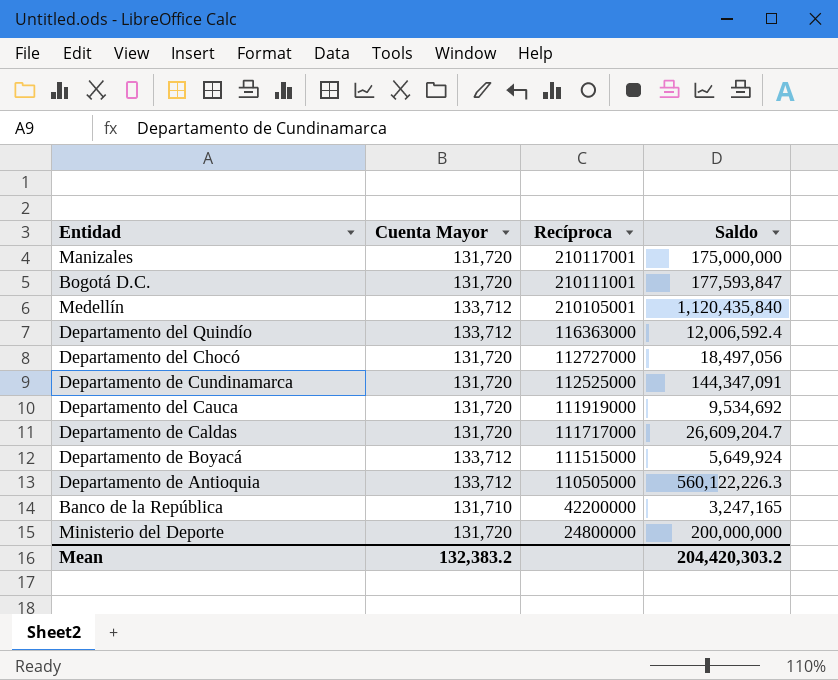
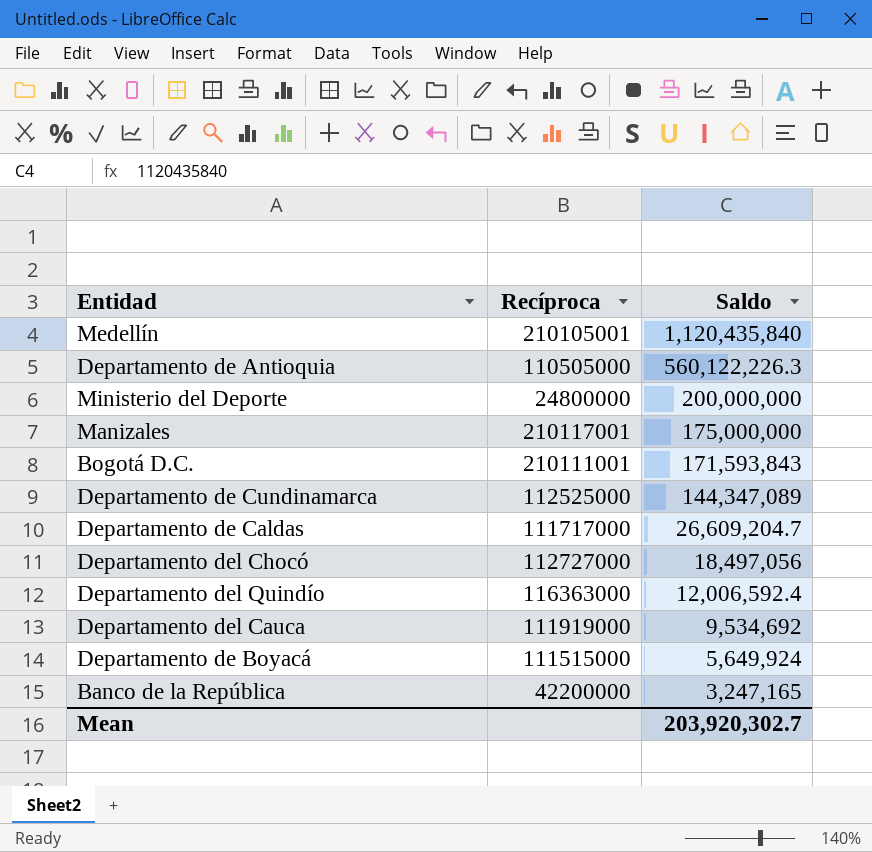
row order: Recíproca descending -> Saldo descending
column Cuenta Mayor | position: 2 -> none
Bogotá D.C. | Saldo: 177,593,847 -> 171,593,843
Departamento de Cundinamarca | Saldo: 144,347,091 -> 144,347,089
Mean | Saldo: 204,420,303.2 -> 203,920,302.7

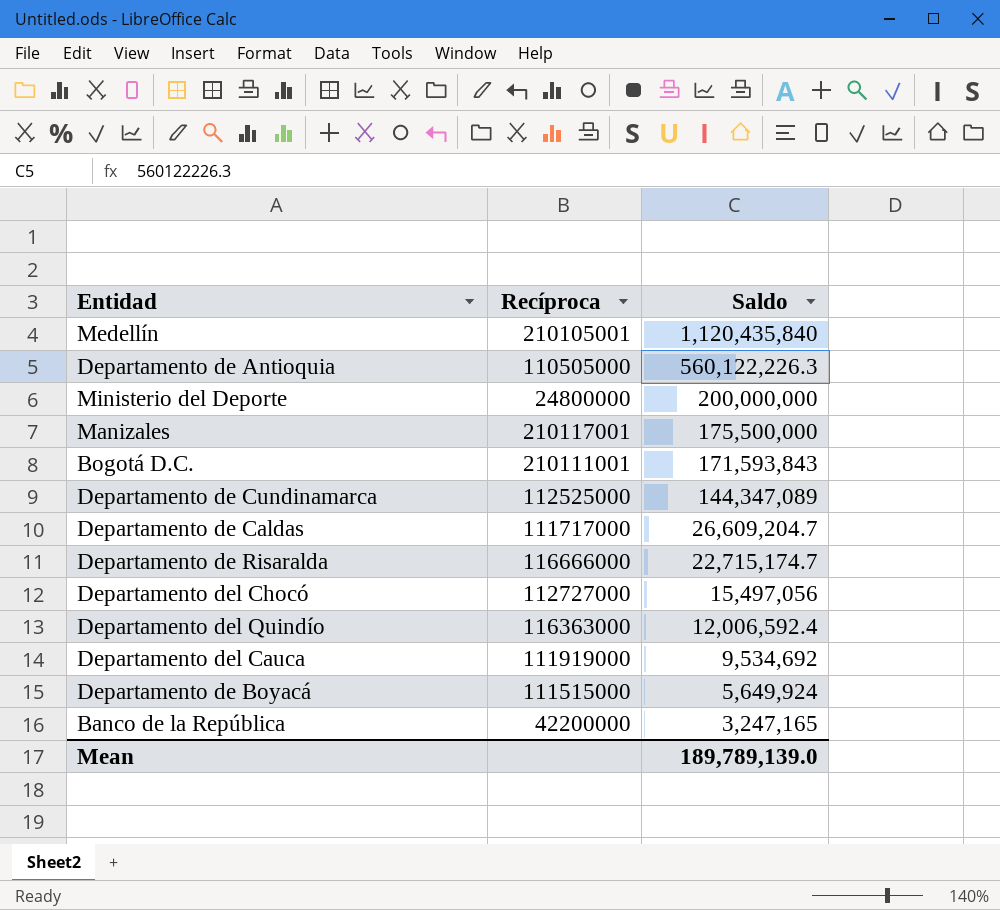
Manizales | Saldo: 175,000,000 -> 175,500,000
row Departamento de Risaralda: none -> 116666000 | 22,715,174.7
Departamento del Chocó | Saldo: 18,497,056 -> 15,497,056
Mean | Saldo: 203,920,302.7 -> 189,789,139.0

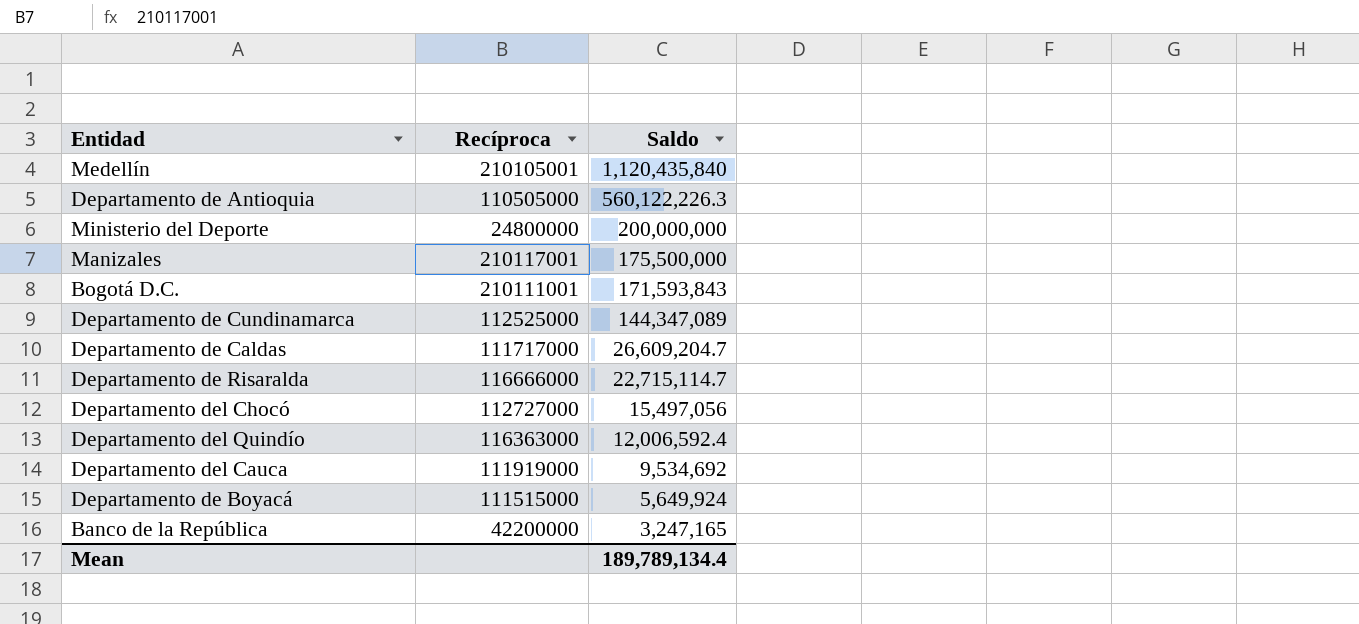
Departamento de Risaralda | Saldo: 22,715,174.7 -> 22,715,114.7
Mean | Saldo: 189,789,139.0 -> 189,789,134.4

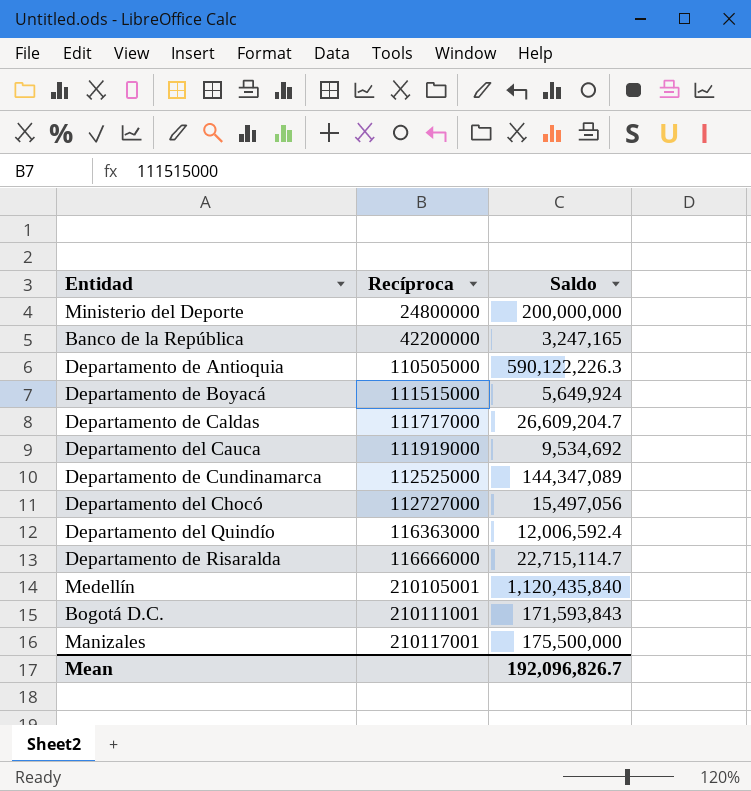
row order: Saldo descending -> Recíproca ascending
Departamento de Antioquia | Saldo: 560,122,226.3 -> 590,122,226.3
Mean | Saldo: 189,789,134.4 -> 192,096,826.7

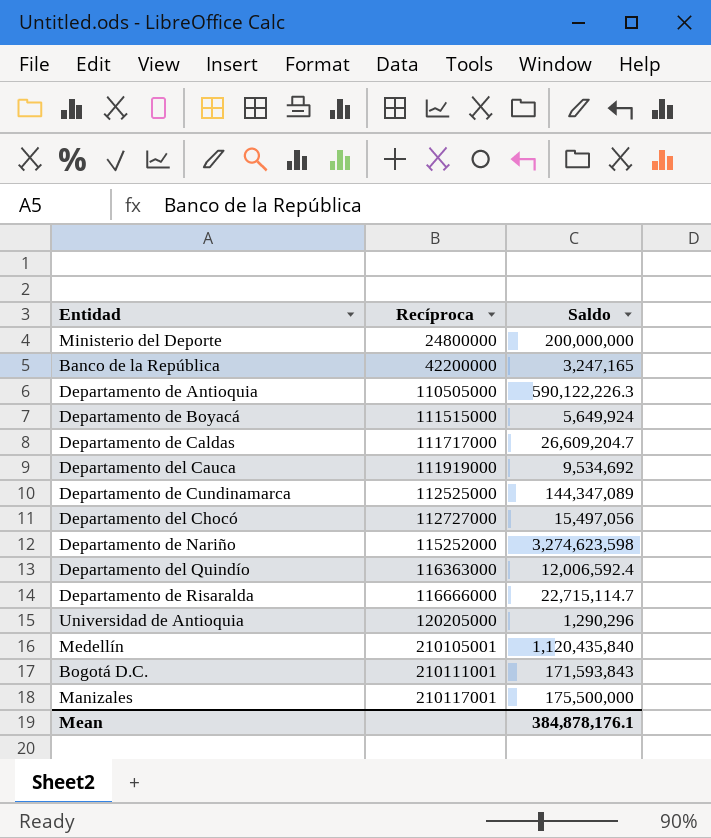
row Departamento de Nariño: none -> 115252000 | 3,274,623,598
row Universidad de Antioquia: none -> 120205000 | 1,290,296
Mean | Saldo: 192,096,826.7 -> 384,878,176.1

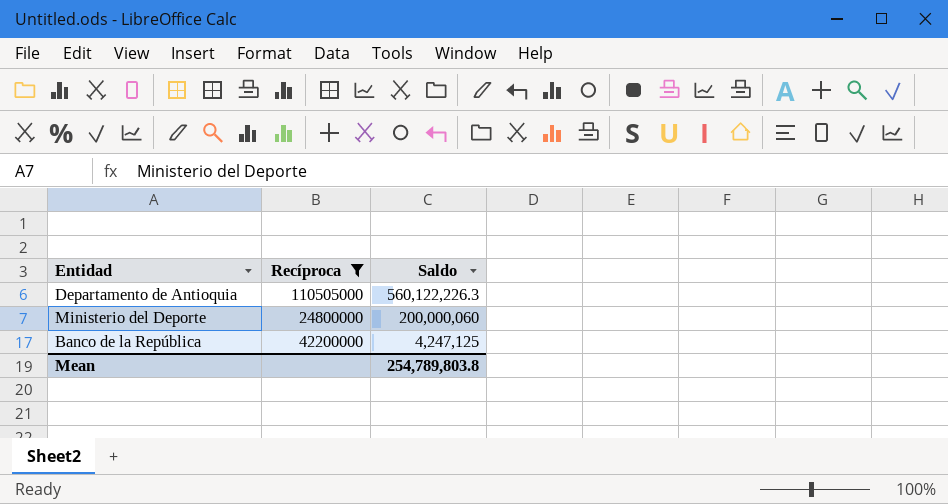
filter: none -> Recíproca <= 110505000
row order: Recíproca ascending -> Saldo descending
Departamento de Antioquia | Saldo: 590,122,226.3 -> 560,122,226.3
Ministerio del Deporte | Saldo: 200,000,000 -> 200,000,060
Banco de la República | Saldo: 3,247,165 -> 4,247,125
Mean | Saldo: 384,878,176.1 -> 254,789,803.8

